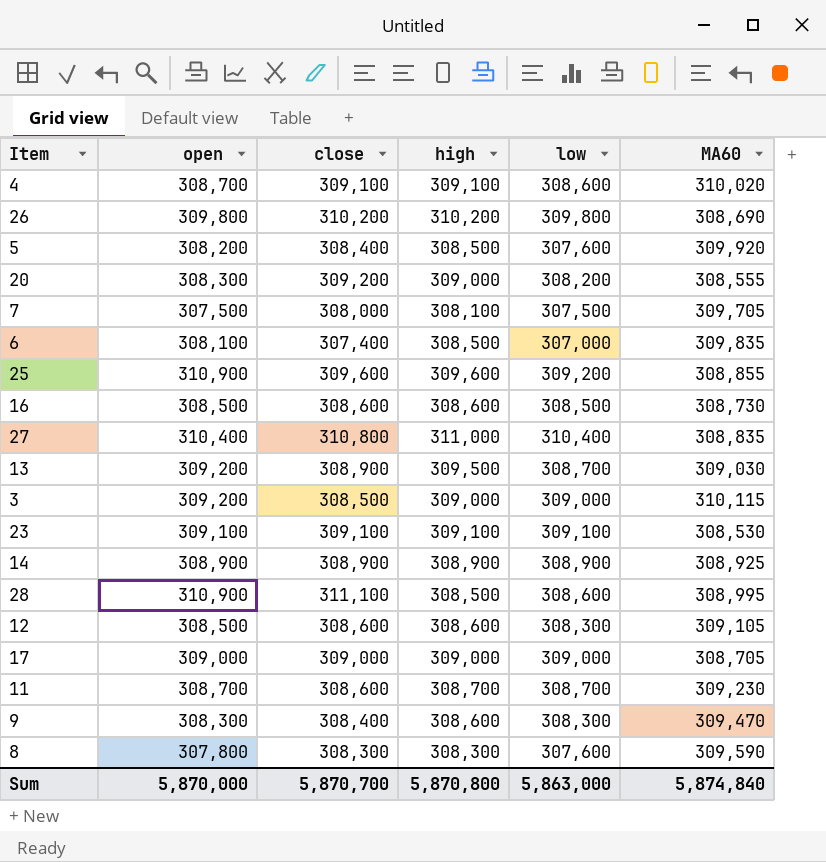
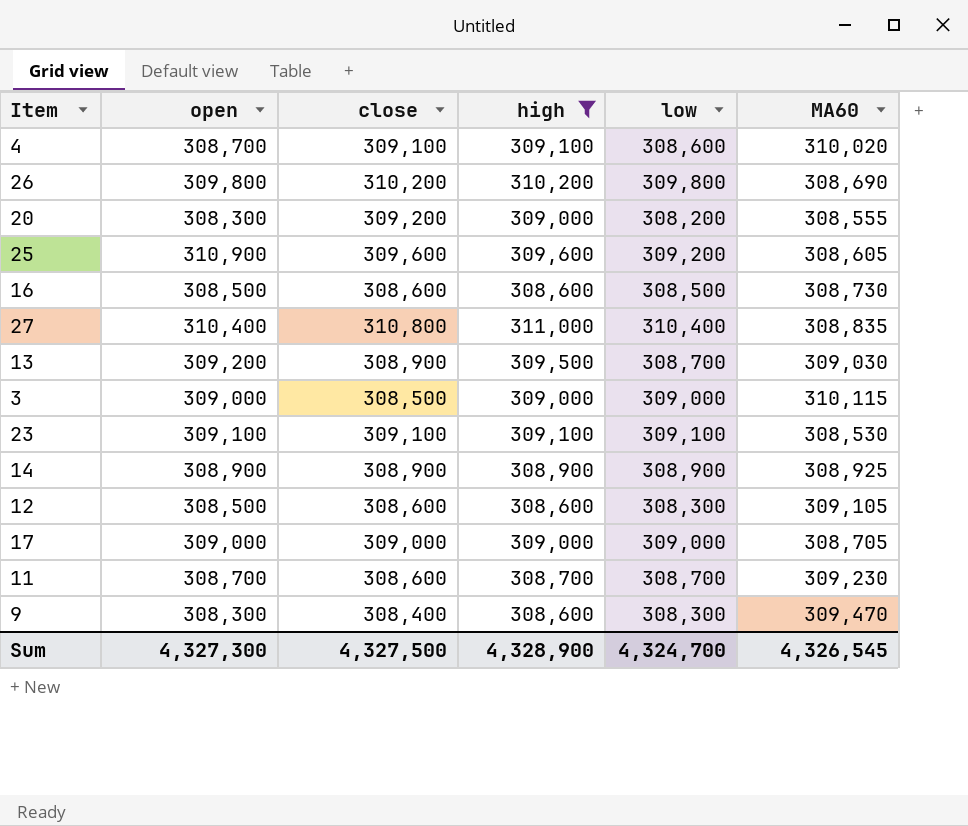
filter: none -> high >= 308,600
25 | MA60: 308,855 -> 308,605
3 | open: 309,200 -> 309,000
Sum | open: 5,870,000 -> 4,327,300
Sum | close: 5,870,700 -> 4,327,500
Sum | high: 5,870,800 -> 4,328,900
Sum | low: 5,863,000 -> 4,324,700
Sum | MA60: 5,874,840 -> 4,326,545

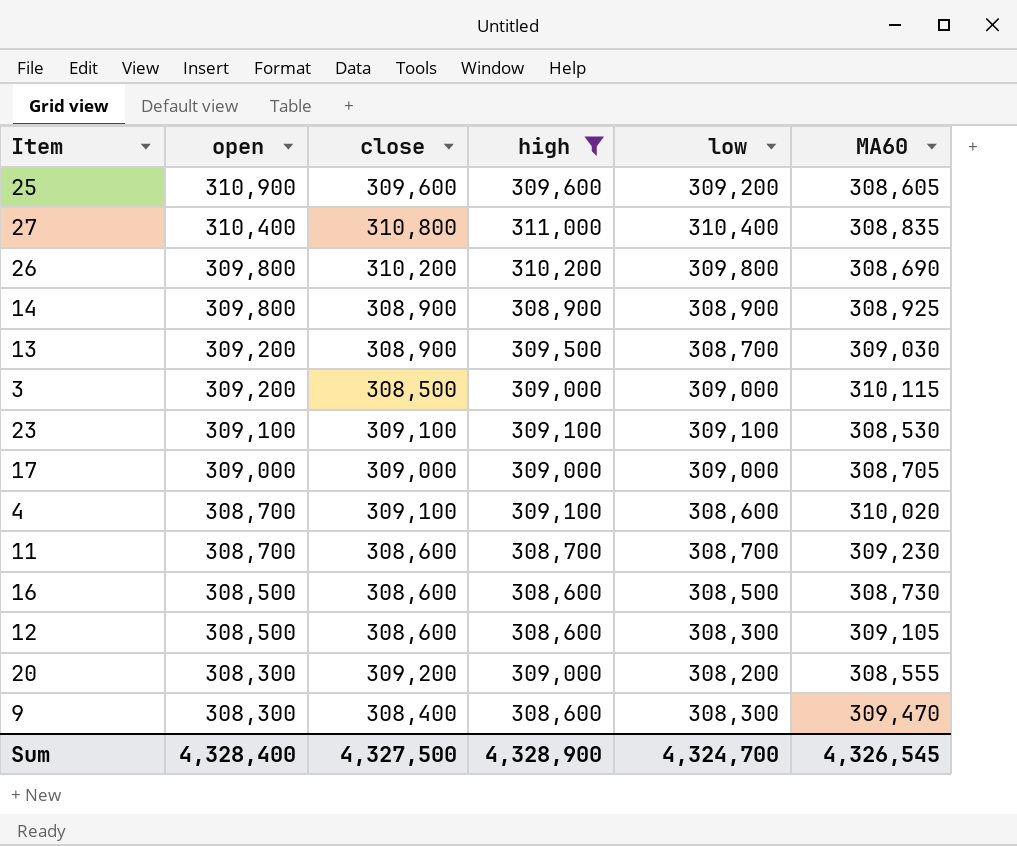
row order: none -> open descending
14 | open: 308,900 -> 309,800
3 | open: 309,000 -> 309,200
Sum | open: 4,327,300 -> 4,328,400

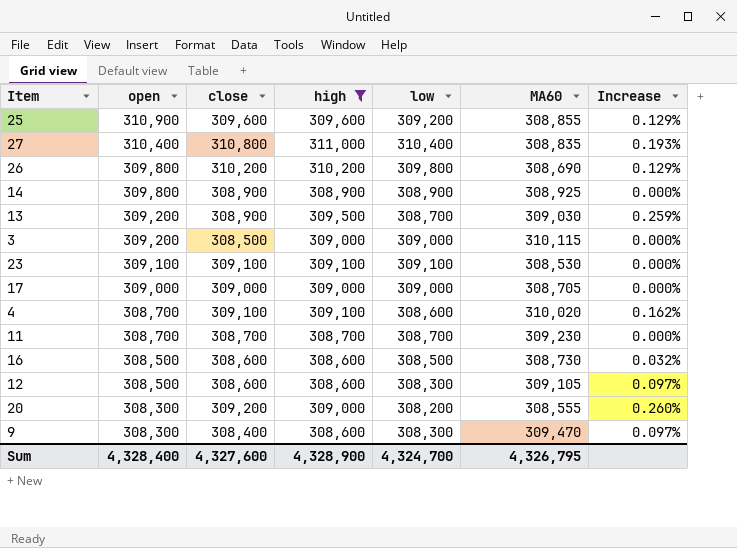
column Increase | formula: none -> ([high] - [low]) / [low]
25 | MA60: 308,605 -> 308,855
11 | close: 308,600 -> 308,700
Sum | close: 4,327,500 -> 4,327,600
Sum | MA60: 4,326,545 -> 4,326,795

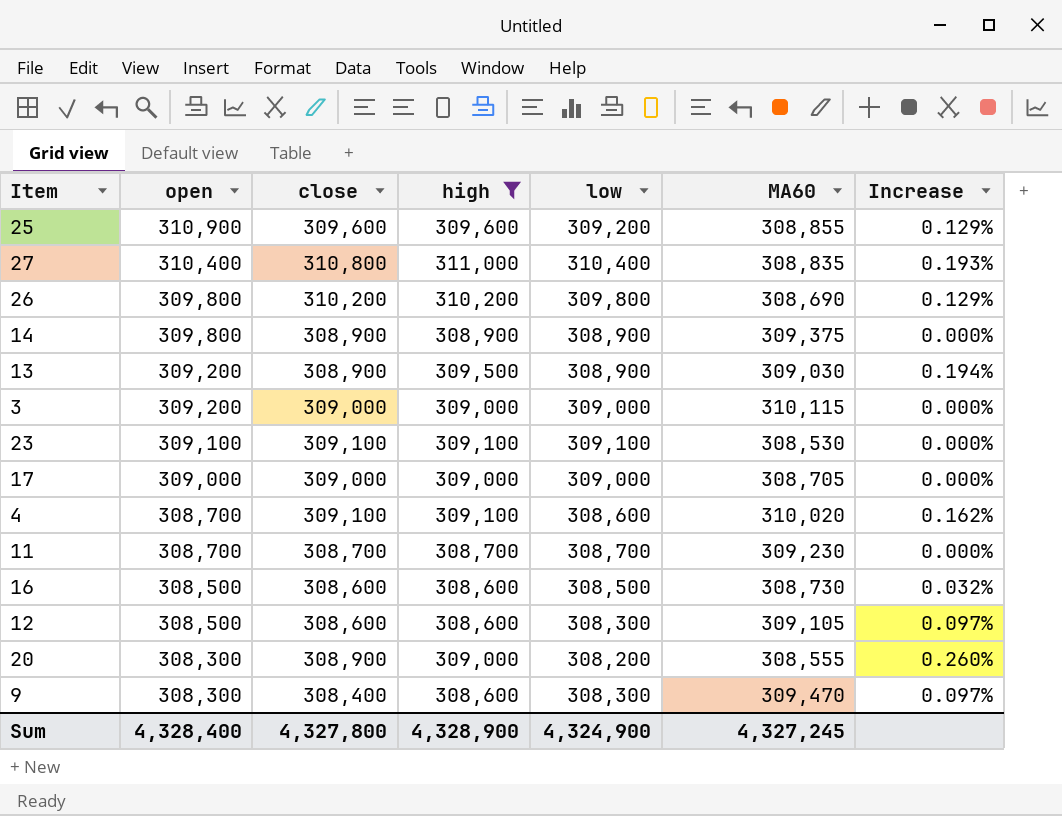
14 | MA60: 308,925 -> 309,375
13 | low: 308,700 -> 308,900
13 | Increase: 0.259% -> 0.194%
3 | close: 308,500 -> 309,000
20 | close: 309,200 -> 308,900
Sum | close: 4,327,600 -> 4,327,800
Sum | low: 4,324,700 -> 4,324,900
Sum | MA60: 4,326,795 -> 4,327,245

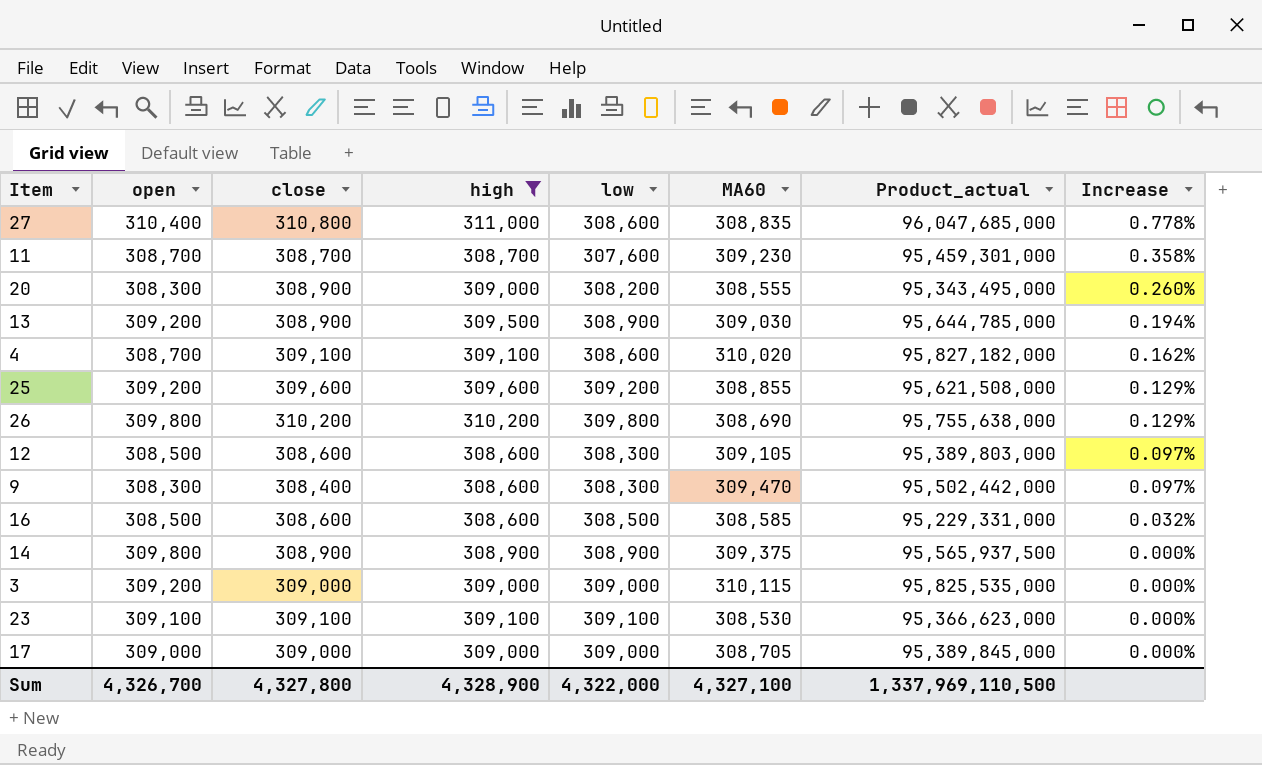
row order: open descending -> Increase descending
column Product_actual | formula: none -> [high] * [MA60]
27 | low: 310,400 -> 308,600
27 | Increase: 0.193% -> 0.778%
11 | low: 308,700 -> 307,600
11 | Increase: 0.000% -> 0.358%
25 | open: 310,900 -> 309,200
16 | MA60: 308,730 -> 308,585
Sum | open: 4,328,400 -> 4,326,700
Sum | low: 4,324,900 -> 4,322,000
Sum | MA60: 4,327,245 -> 4,327,100

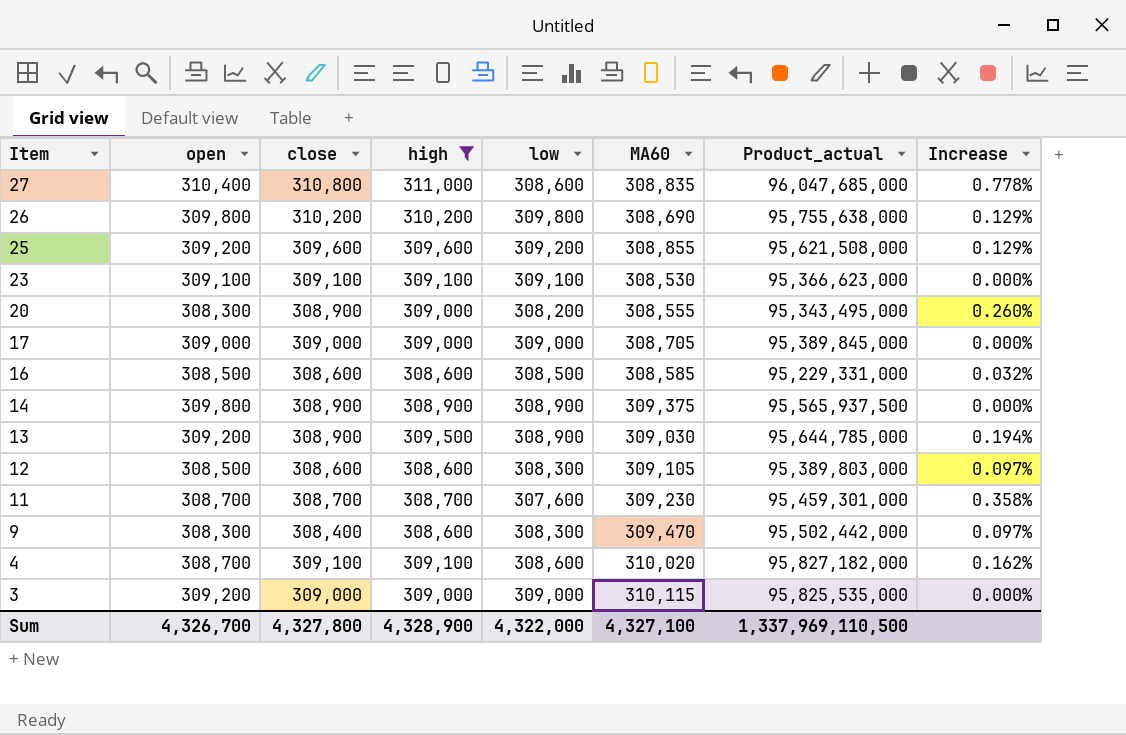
row order: Increase descending -> Item descending

